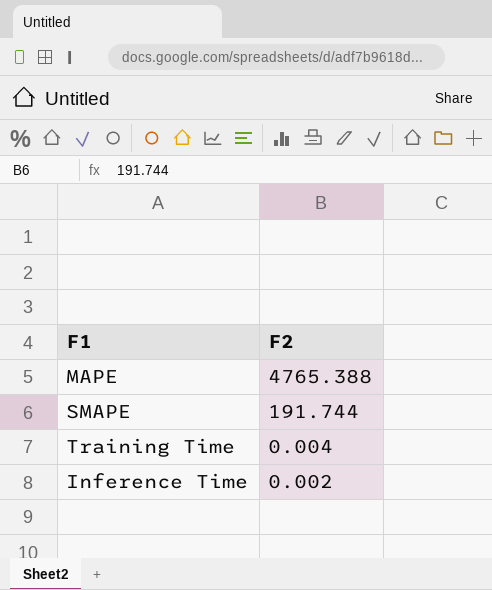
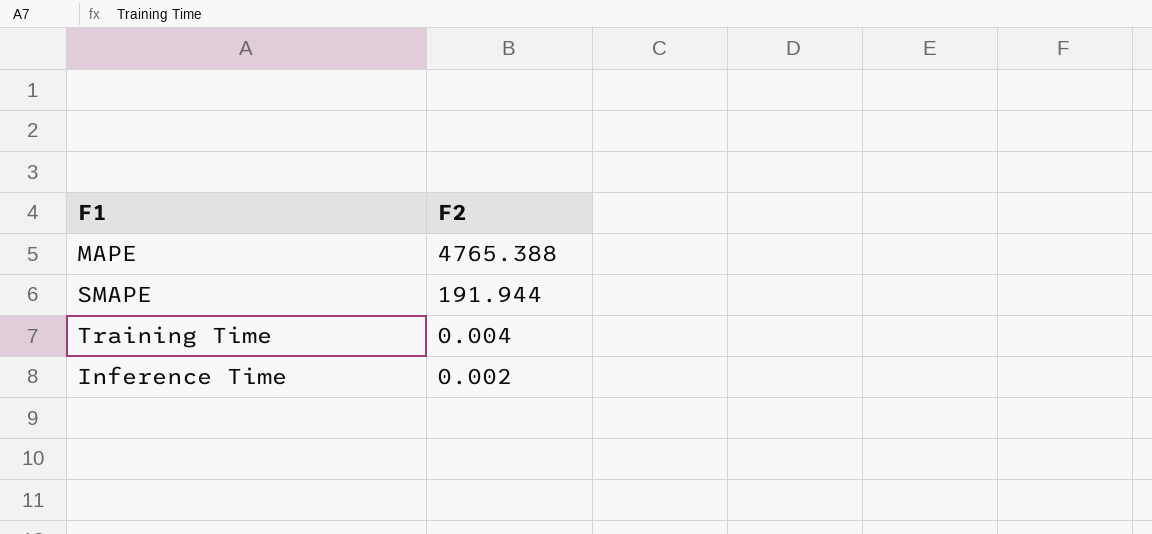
SMAPE | F2: 191.744 -> 191.944

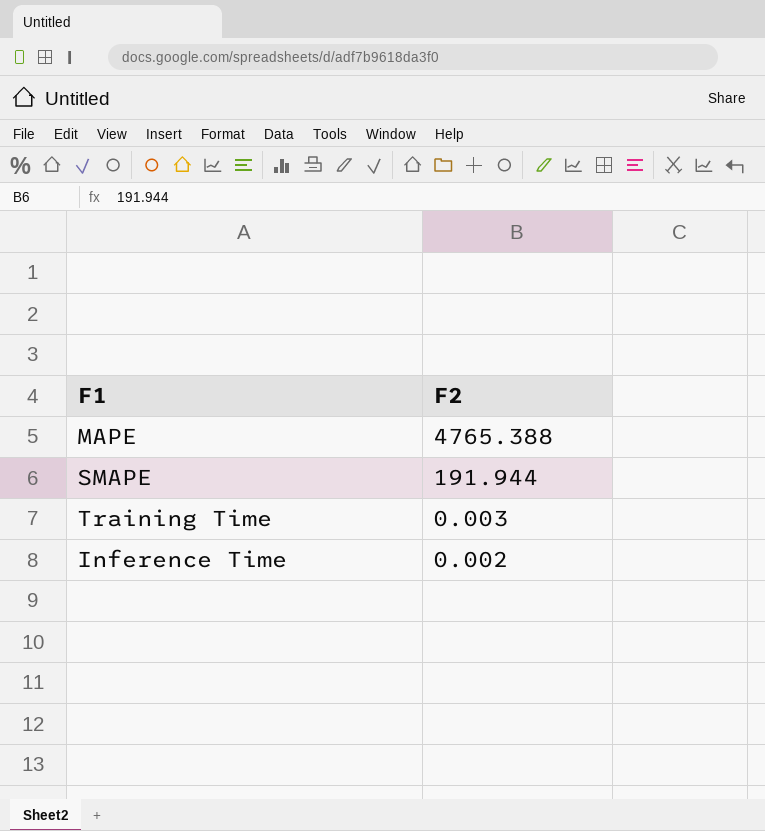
Training Time | F2: 0.004 -> 0.003

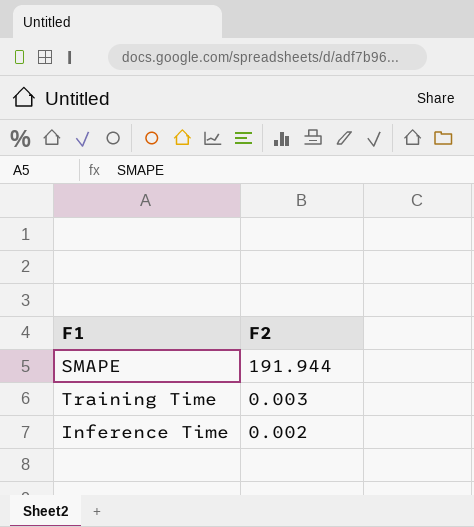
row MAPE: 4765.388 -> none

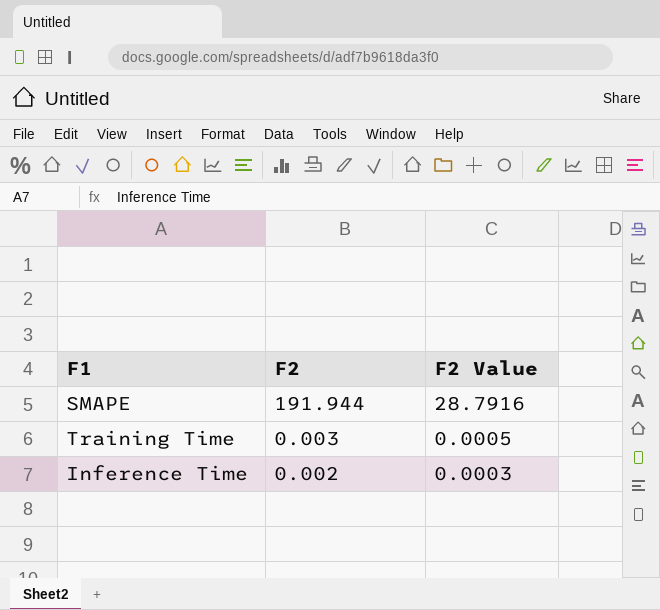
column F2 Value | formula: none -> [F2] * 0.15

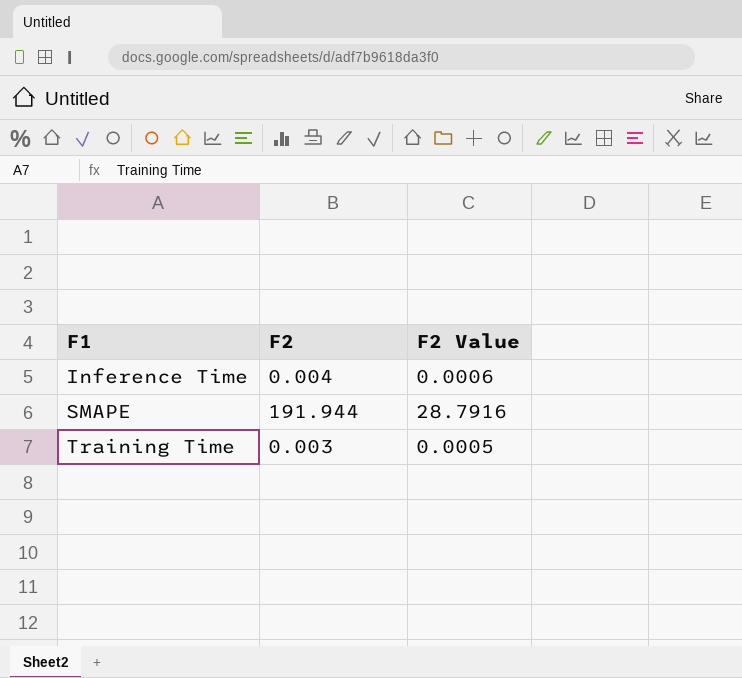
row order: F2 descending -> F1 ascending
Inference Time | F2: 0.002 -> 0.004
Inference Time | F2 Value: 0.0003 -> 0.0006

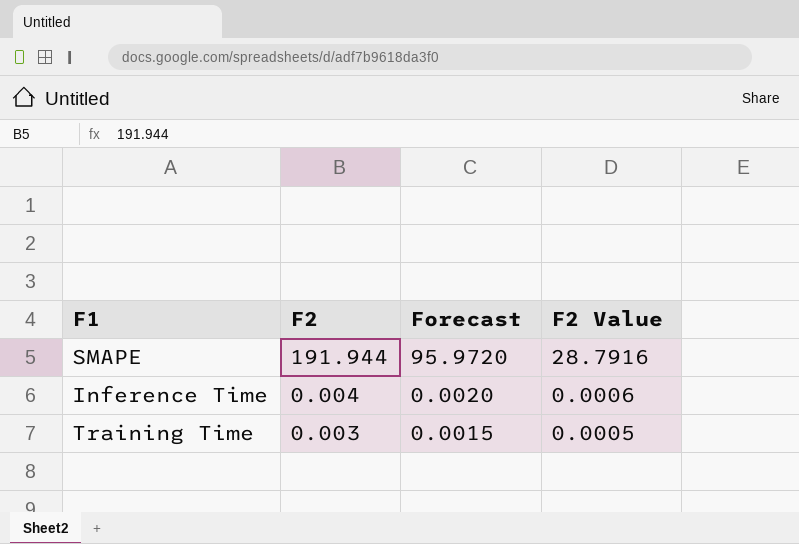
row order: F1 ascending -> F2 descending
column Forecast | formula: none -> [F2] * 0.5

